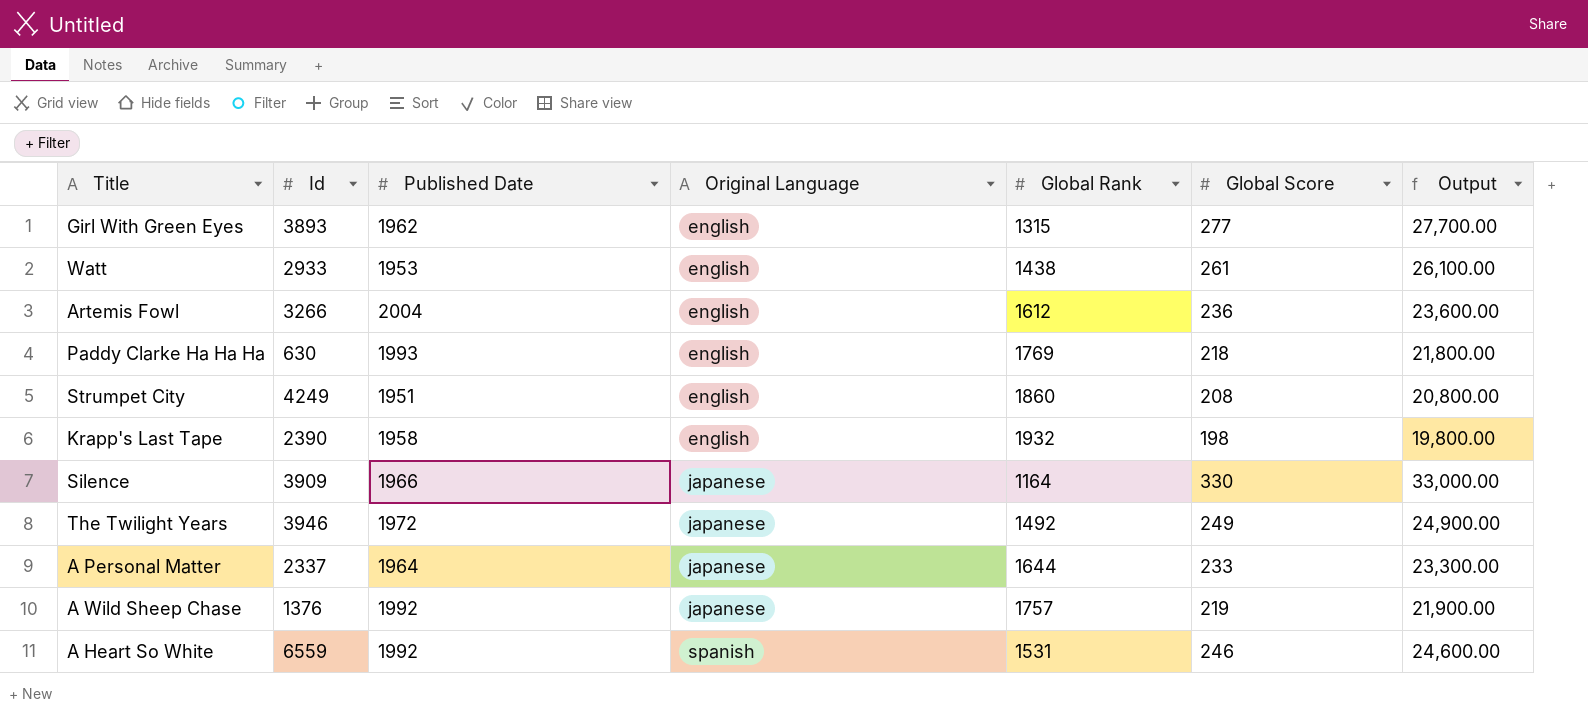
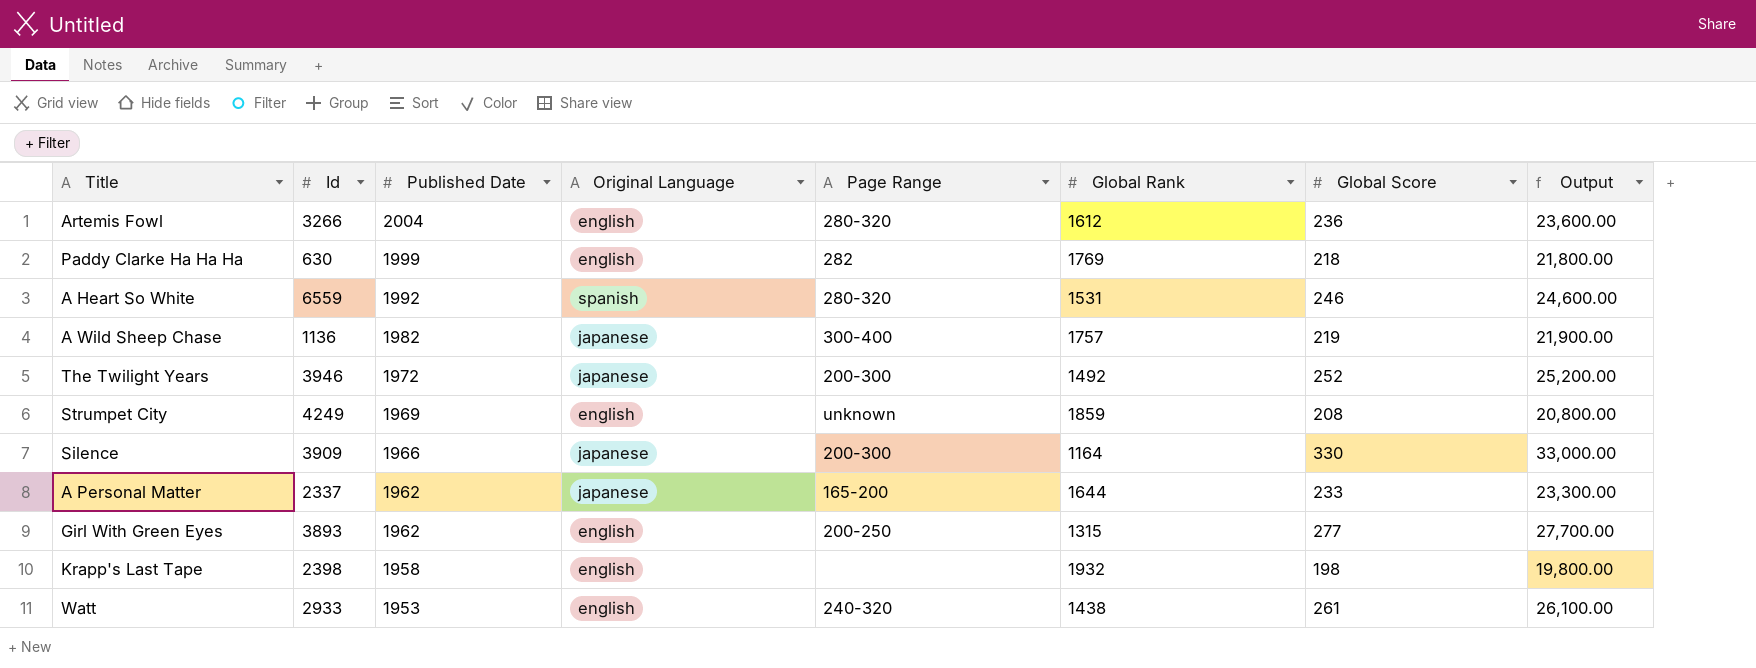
row order: Original Language ascending -> Published Date descending
column Page Range | position: none -> 5
Paddy Clarke Ha Ha Ha | Published Date: 1993 -> 1999
A Wild Sheep Chase | Id: 1376 -> 1136
A Wild Sheep Chase | Published Date: 1992 -> 1982
The Twilight Years | Global Score: 249 -> 252
The Twilight Years | Output: 24,900.00 -> 25,200.00
Strumpet City | Published Date: 1951 -> 1969
Strumpet City | Global Rank: 1860 -> 1859
A Personal Matter | Published Date: 1964 -> 1962
Krapp's Last Tape | Id: 2390 -> 2398

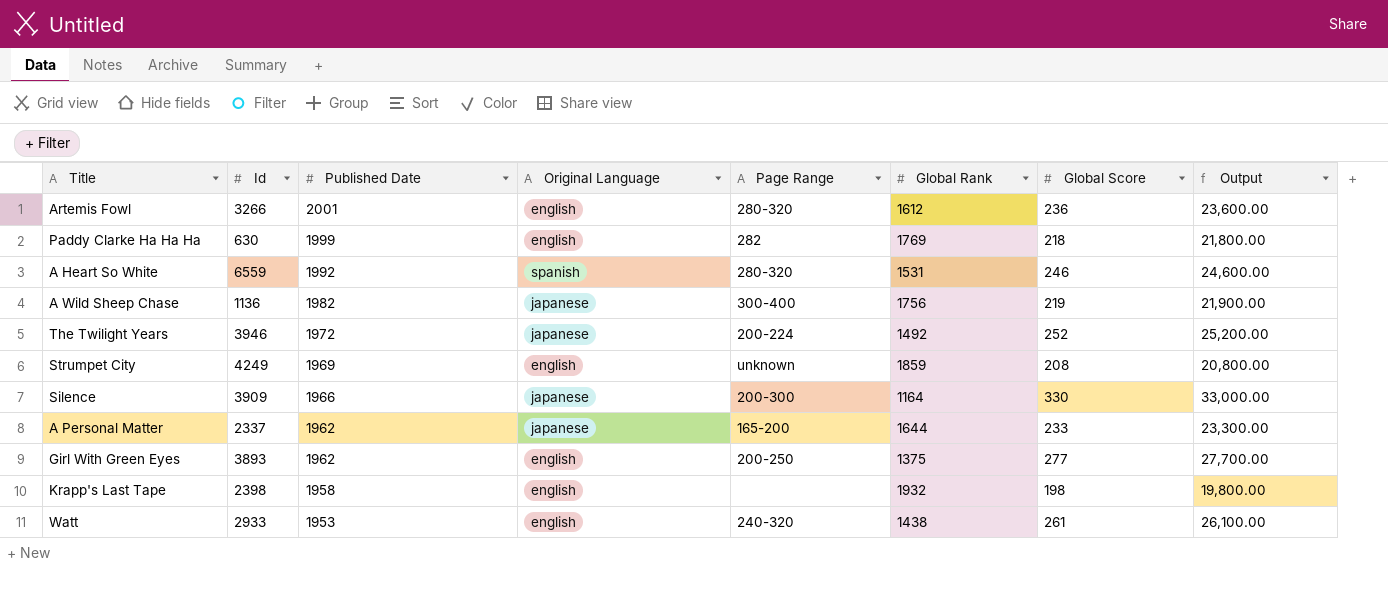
Artemis Fowl | Published Date: 2004 -> 2001
A Wild Sheep Chase | Global Rank: 1757 -> 1756
The Twilight Years | Page Range: 200-300 -> 200-224
Girl With Green Eyes | Global Rank: 1315 -> 1375

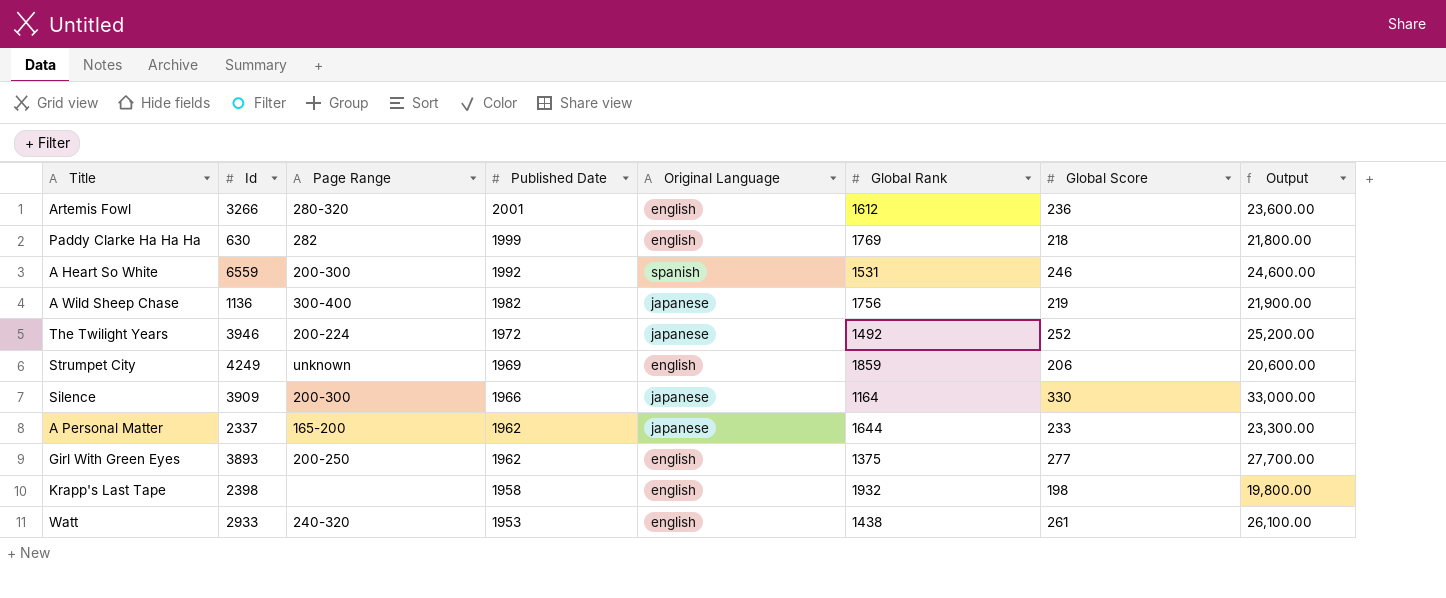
column Page Range | position: 5 -> 3
A Heart So White | Page Range: 280-320 -> 200-300
Strumpet City | Global Score: 208 -> 206
Strumpet City | Output: 20,800.00 -> 20,600.00

